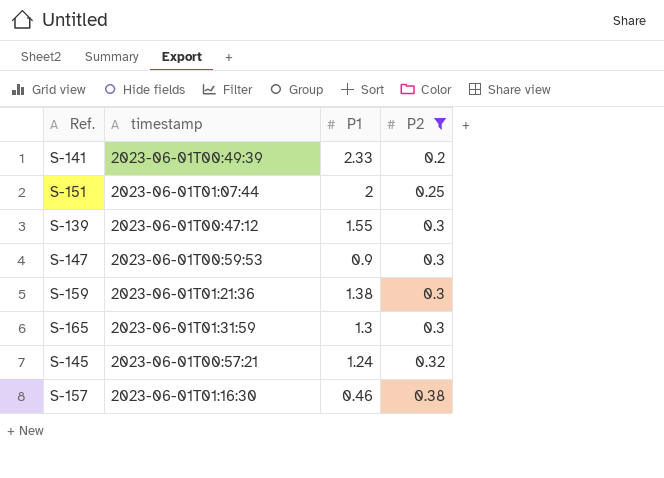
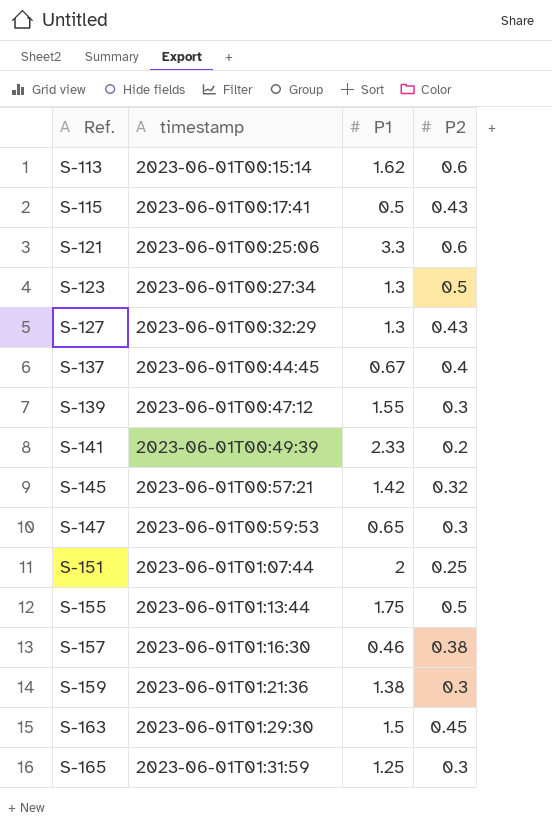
filter: P2 <= 0.38 -> none
row order: P2 ascending -> Ref. ascending
S-145 | P1: 1.24 -> 1.42
S-147 | P1: 0.9 -> 0.65
S-165 | P1: 1.3 -> 1.25

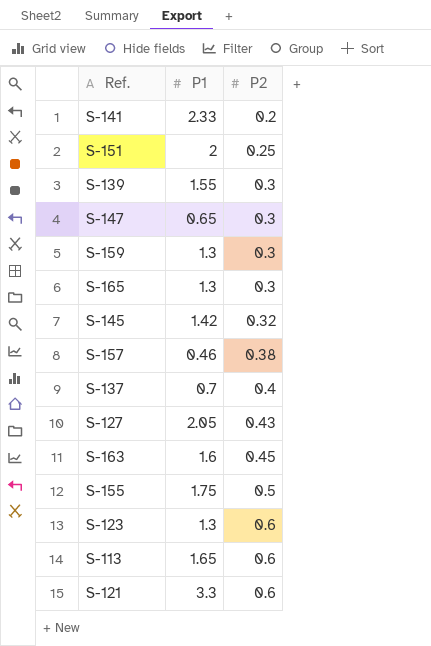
row order: Ref. ascending -> P2 ascending
column timestamp | position: 2 -> none
row S-115: 2023-06-01T00:17:41 | 0.5 | 0.43 -> none
S-159 | P1: 1.38 -> 1.3
S-165 | P1: 1.25 -> 1.3
S-137 | P1: 0.67 -> 0.7
S-127 | P1: 1.3 -> 2.05
S-163 | P1: 1.5 -> 1.6
S-123 | P2: 0.5 -> 0.6
S-113 | P1: 1.62 -> 1.65

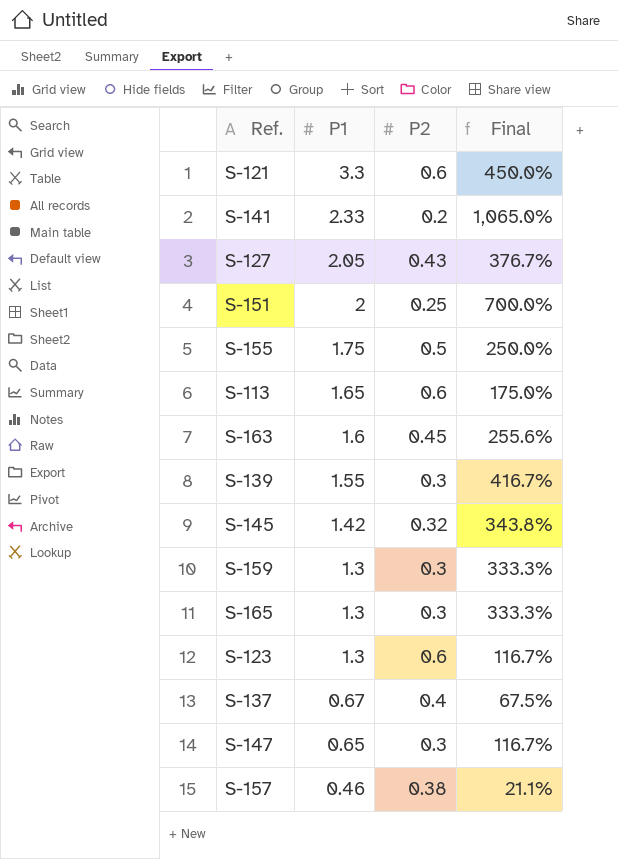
row order: P2 ascending -> P1 descending
column Final | formula: none -> ([P1] - [P2]) / [P2]
S-137 | P1: 0.7 -> 0.67

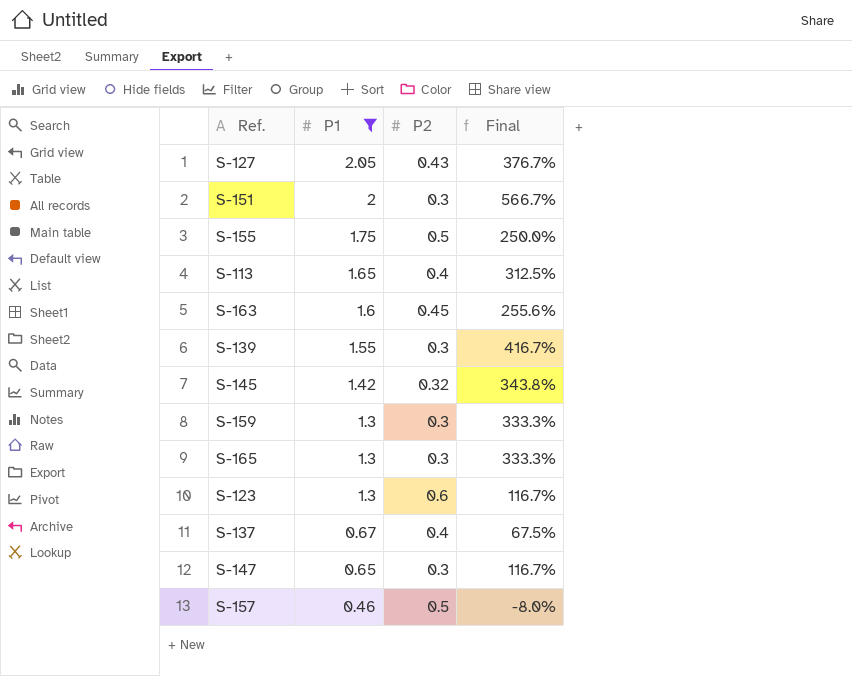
filter: none -> P1 <= 2.05
S-151 | P2: 0.25 -> 0.3
S-151 | Final: 700.0% -> 566.7%
S-113 | P2: 0.6 -> 0.4
S-113 | Final: 175.0% -> 312.5%
S-157 | P2: 0.38 -> 0.5
S-157 | Final: 21.1% -> -8.0%

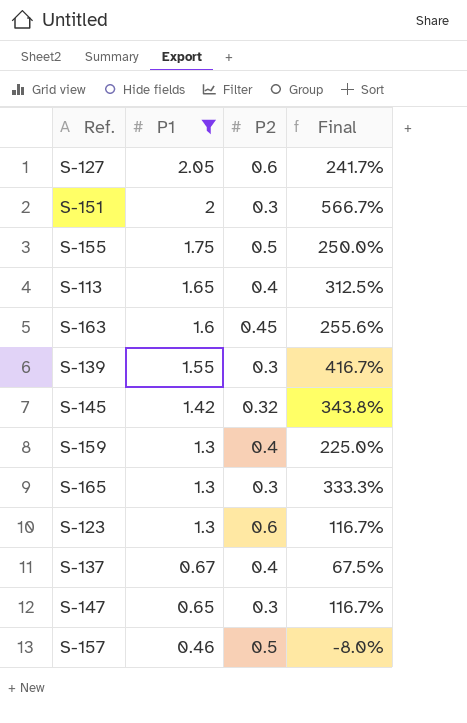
S-127 | P2: 0.43 -> 0.6
S-127 | Final: 376.7% -> 241.7%
S-159 | P2: 0.3 -> 0.4
S-159 | Final: 333.3% -> 225.0%

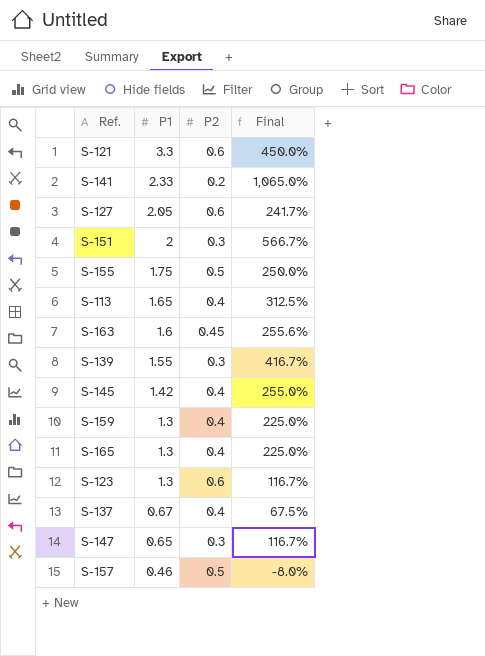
filter: P1 <= 2.05 -> none
S-145 | P2: 0.32 -> 0.4
S-145 | Final: 343.8% -> 255.0%
S-165 | P2: 0.3 -> 0.4
S-165 | Final: 333.3% -> 225.0%

